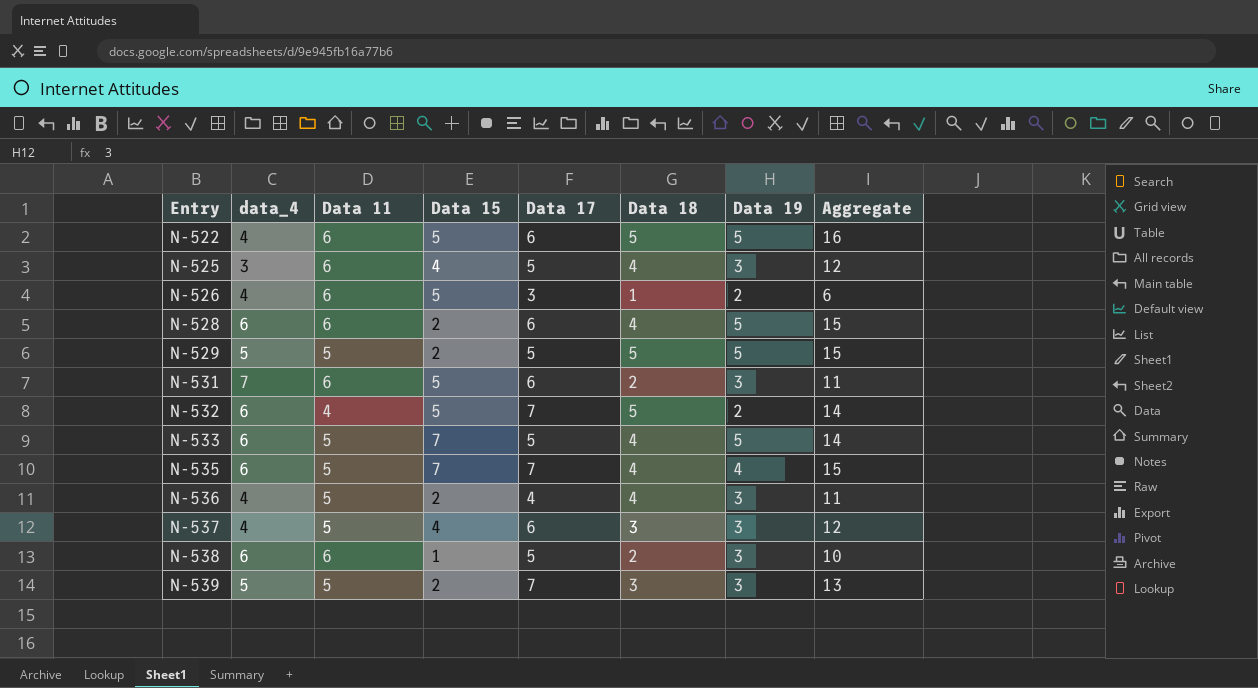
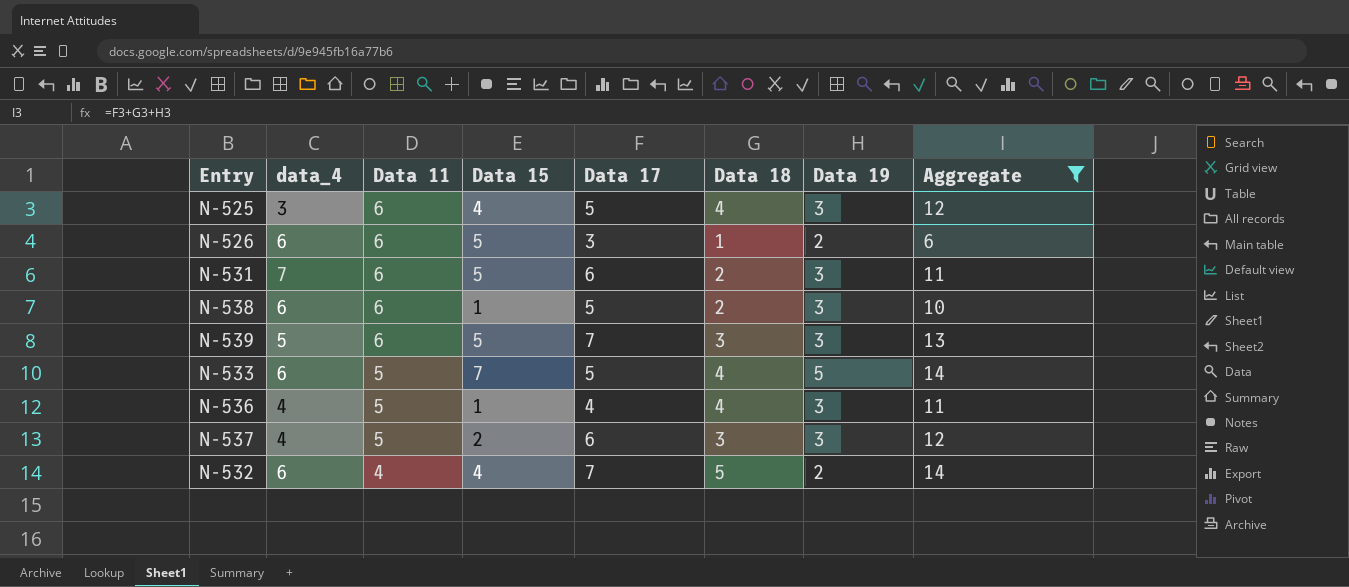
filter: none -> Aggregate <= 14
row order: Entry ascending -> Data 11 descending
N-526 | data_4: 4 -> 6
N-539 | Data 11: 5 -> 6
N-539 | Data 15: 2 -> 5
N-536 | Data 15: 2 -> 1
N-537 | Data 15: 4 -> 2
N-532 | Data 15: 5 -> 4

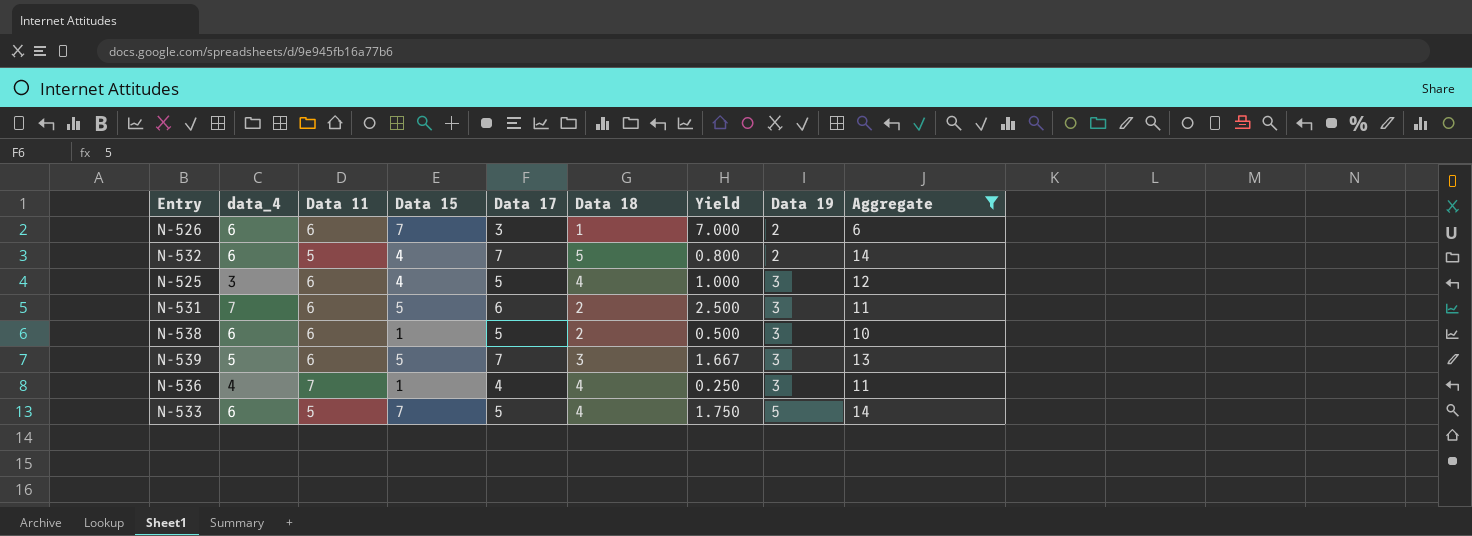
row order: Data 11 descending -> Data 19 ascending
column Yield | formula: none -> [Data 15] / [Data 18]
row N-537: 4 | 5 | 2 | 6 | 3 | 3 | 12 -> none
N-526 | Data 15: 5 -> 7
N-532 | Data 11: 4 -> 5
N-536 | Data 11: 5 -> 7

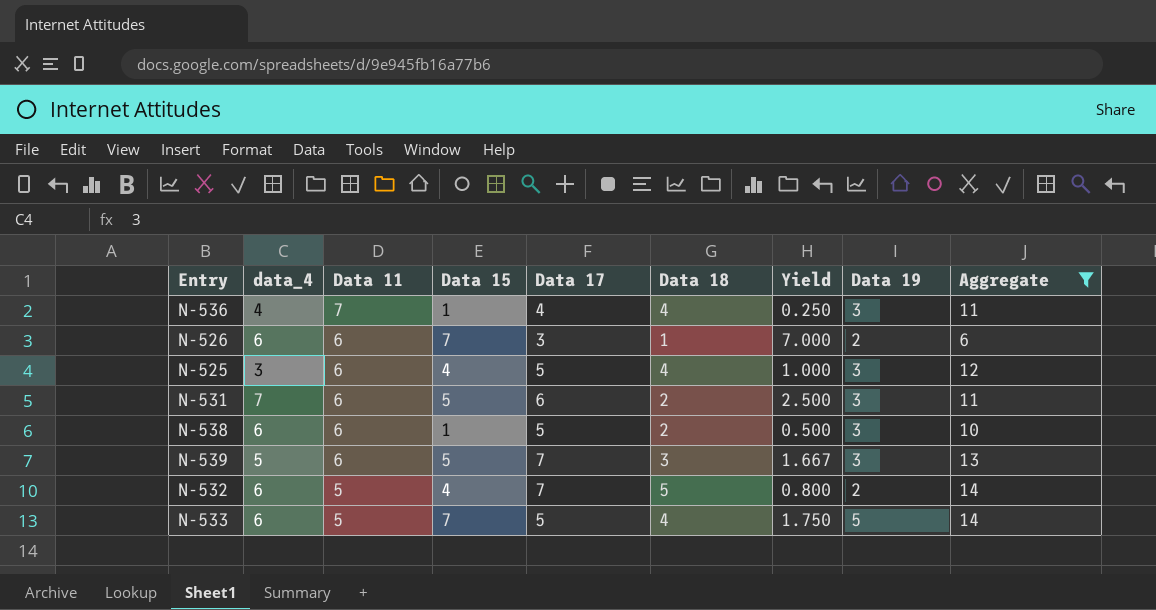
row order: Data 19 ascending -> Data 11 descending

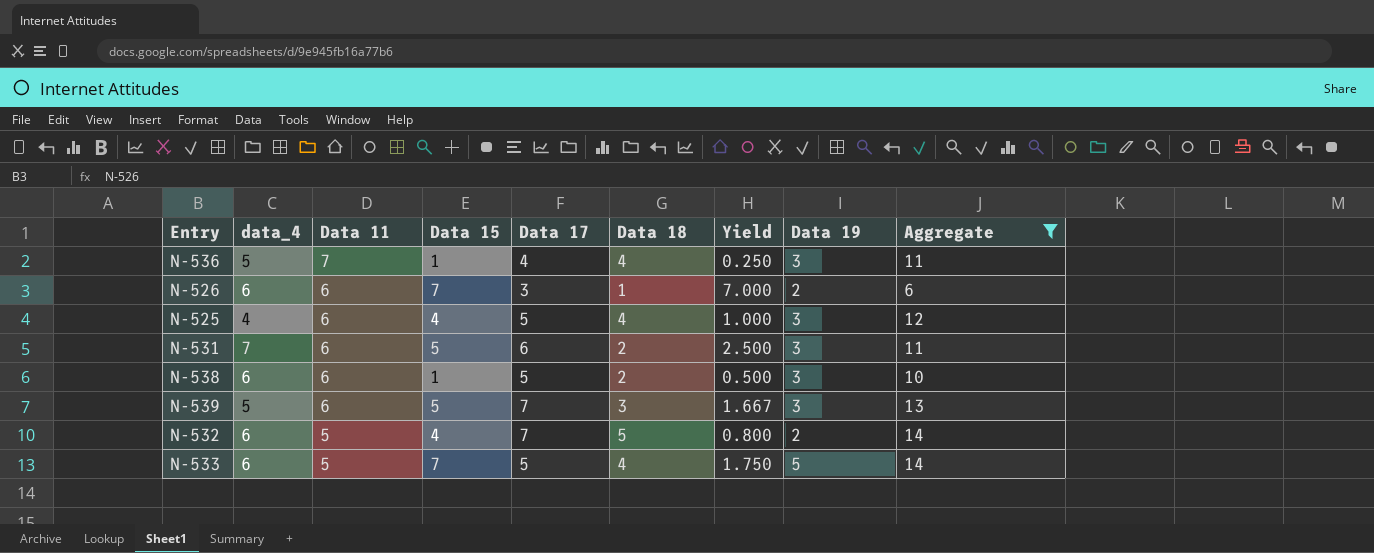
N-536 | data_4: 4 -> 5
N-525 | data_4: 3 -> 4

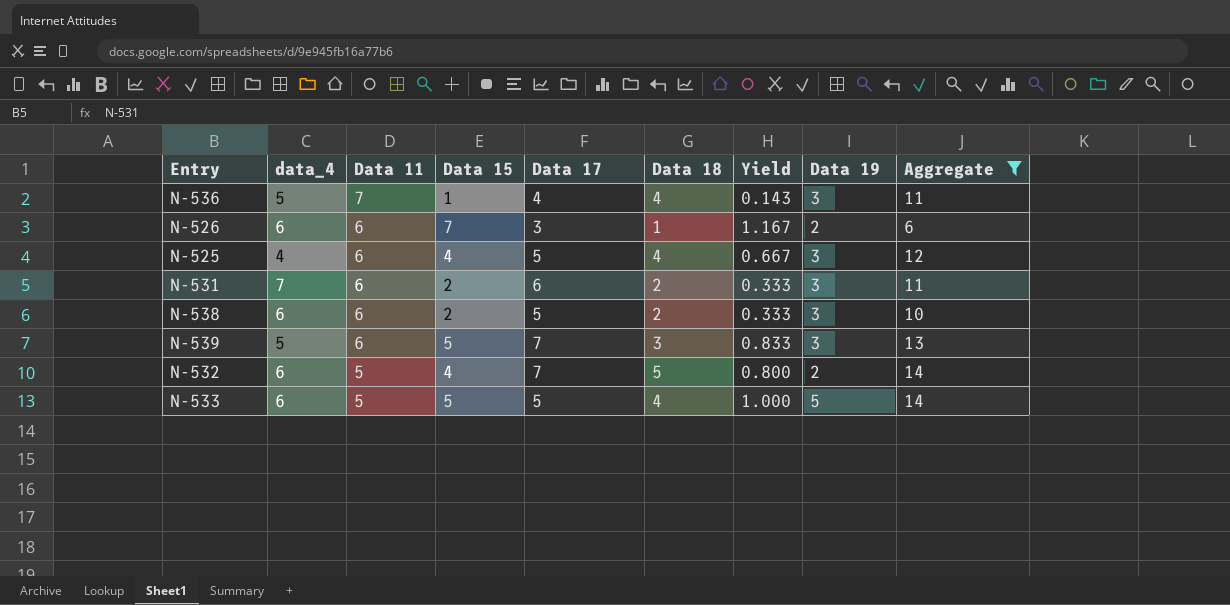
column Yield | formula: [Data 15] / [Data 18] -> [Data 15] / [Data 11]
N-531 | Data 15: 5 -> 2
N-538 | Data 15: 1 -> 2
N-533 | Data 15: 7 -> 5

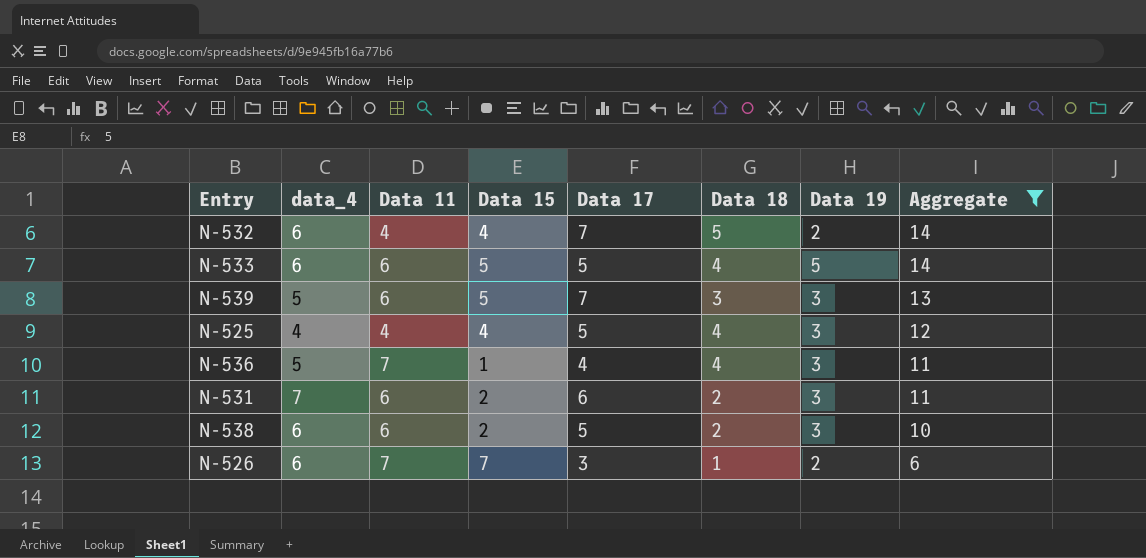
row order: Data 11 descending -> Aggregate descending
column Yield | formula: [Data 15] / [Data 11] -> none
N-532 | Data 11: 5 -> 4
N-533 | Data 11: 5 -> 6
N-525 | Data 11: 6 -> 4
N-526 | Data 11: 6 -> 7

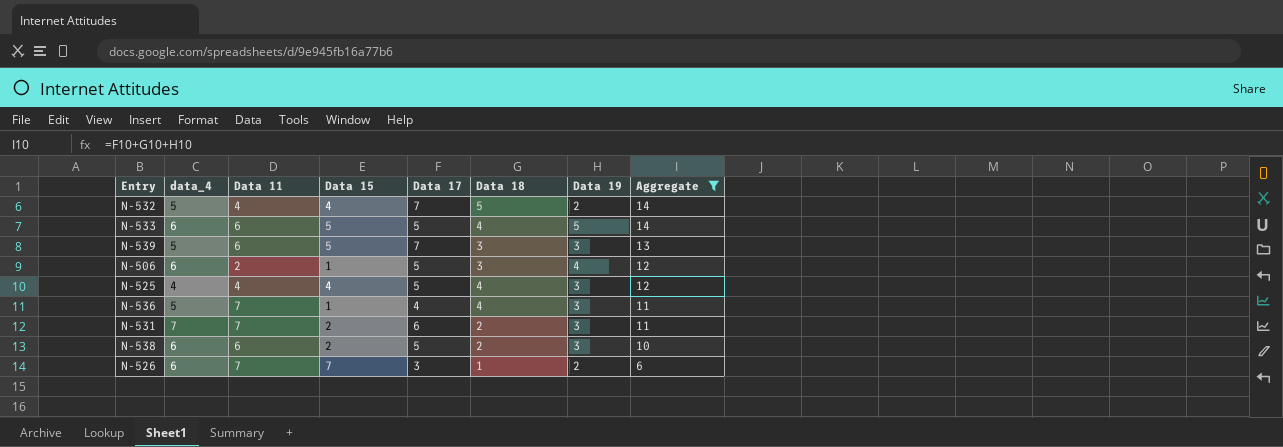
N-532 | data_4: 6 -> 5
row N-506: none -> 6 | 2 | 1 | 5 | 3 | 4 | 12
N-531 | Data 11: 6 -> 7

